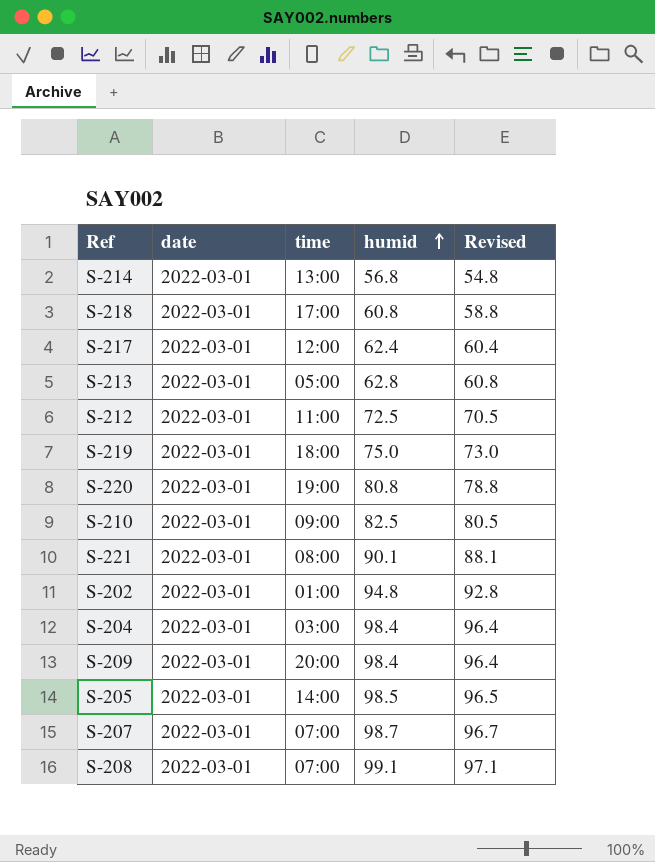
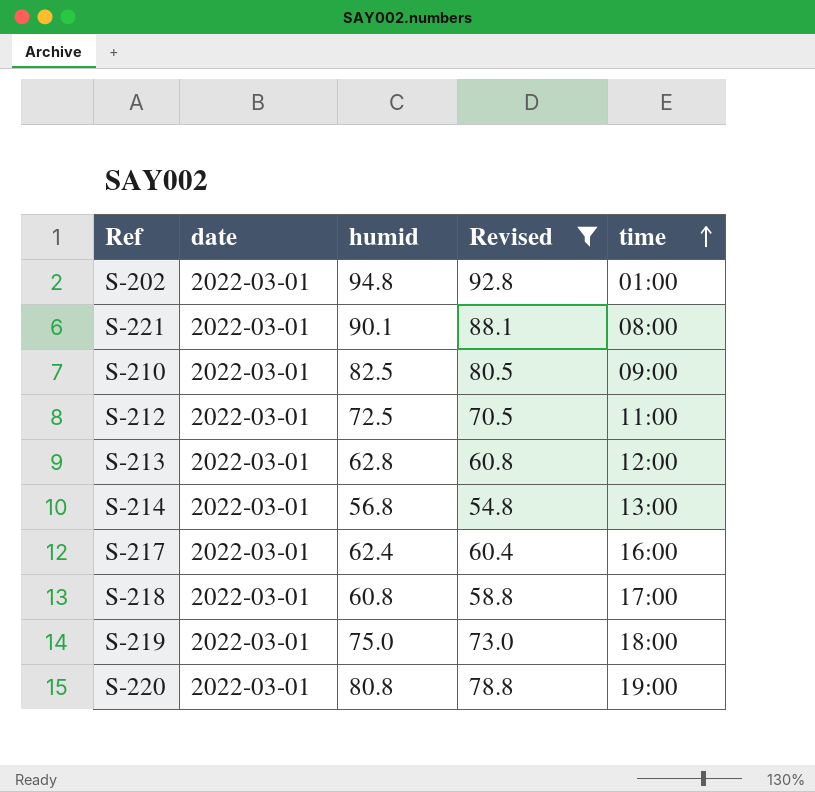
filter: none -> Revised <= 92.8
row order: humid ascending -> time ascending
column time | position: 3 -> 5
S-213 | time: 05:00 -> 12:00
S-217 | time: 12:00 -> 16:00

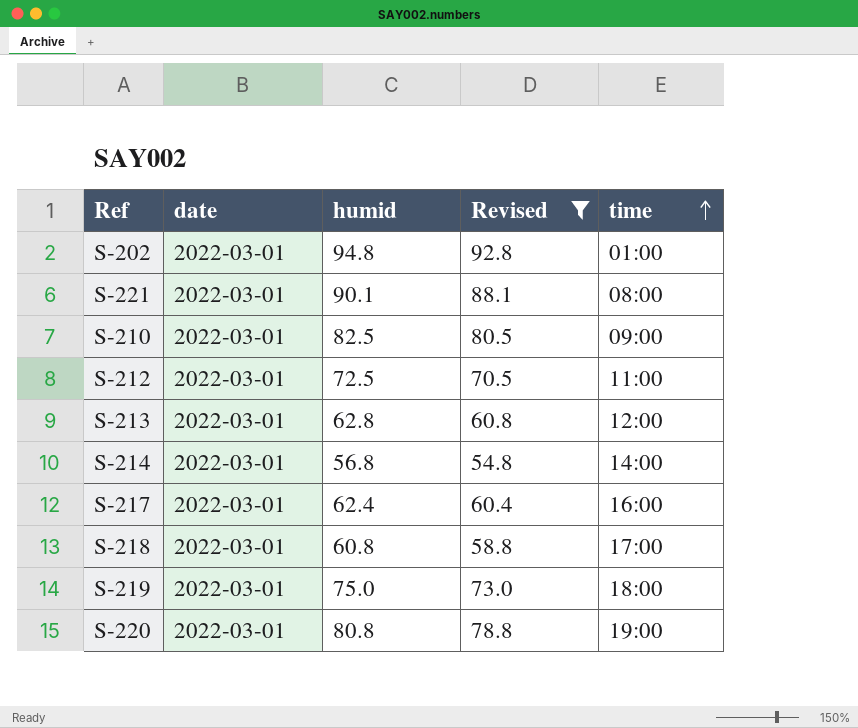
S-214 | time: 13:00 -> 14:00

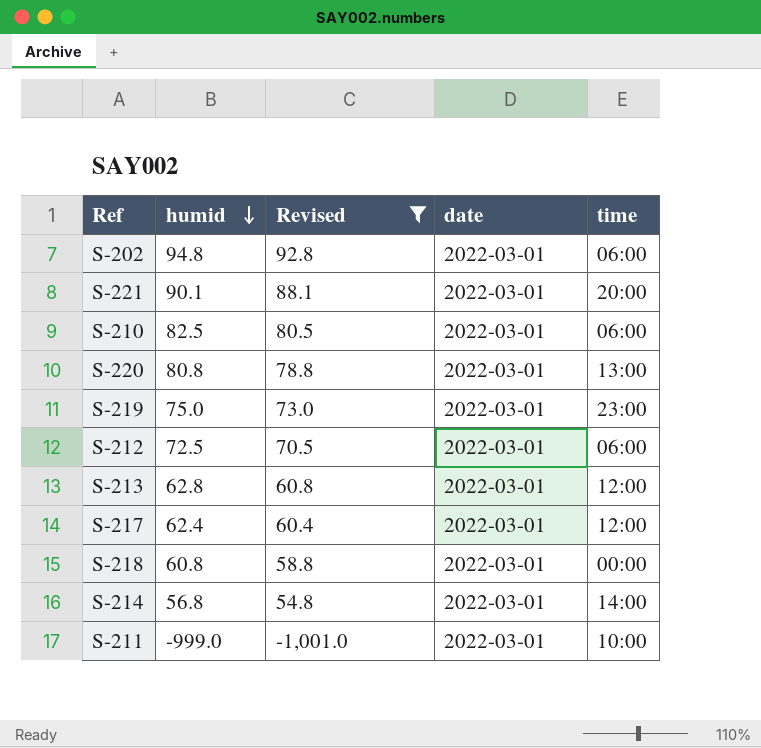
row order: time ascending -> humid descending
column date | position: 2 -> 4
S-202 | time: 01:00 -> 06:00
S-221 | time: 08:00 -> 20:00
S-210 | time: 09:00 -> 06:00
S-220 | time: 19:00 -> 13:00
S-219 | time: 18:00 -> 23:00
S-212 | time: 11:00 -> 06:00
S-217 | time: 16:00 -> 12:00
S-218 | time: 17:00 -> 00:00
row S-211: none -> -999.0 | -1,001.0 | 2022-03-01 | 10:00

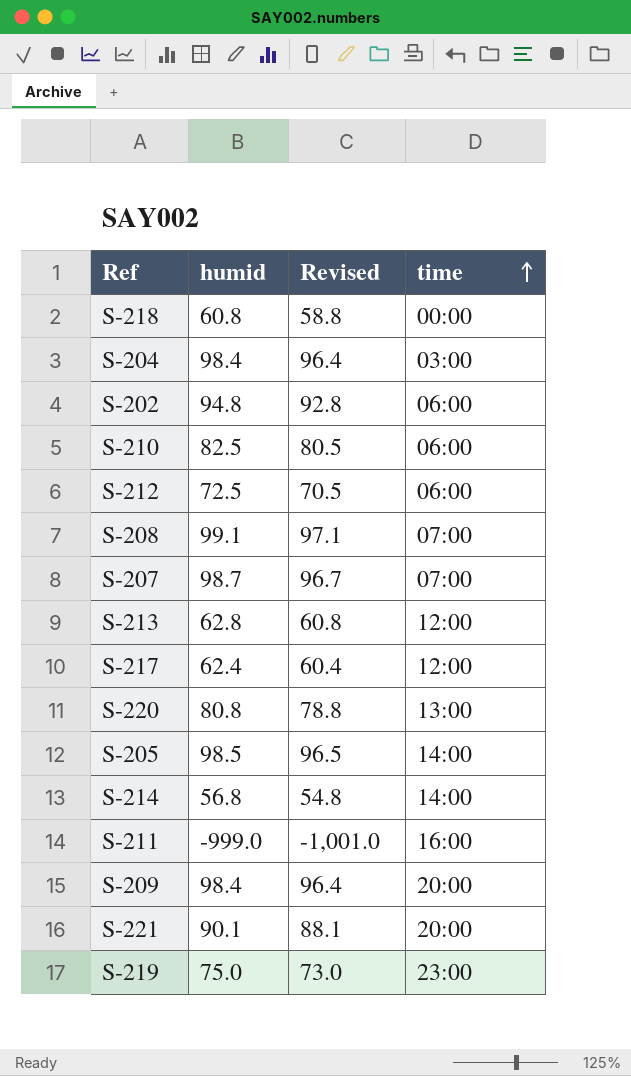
filter: Revised <= 92.8 -> none
row order: humid descending -> time ascending
column date | position: 4 -> none
S-211 | time: 10:00 -> 16:00

